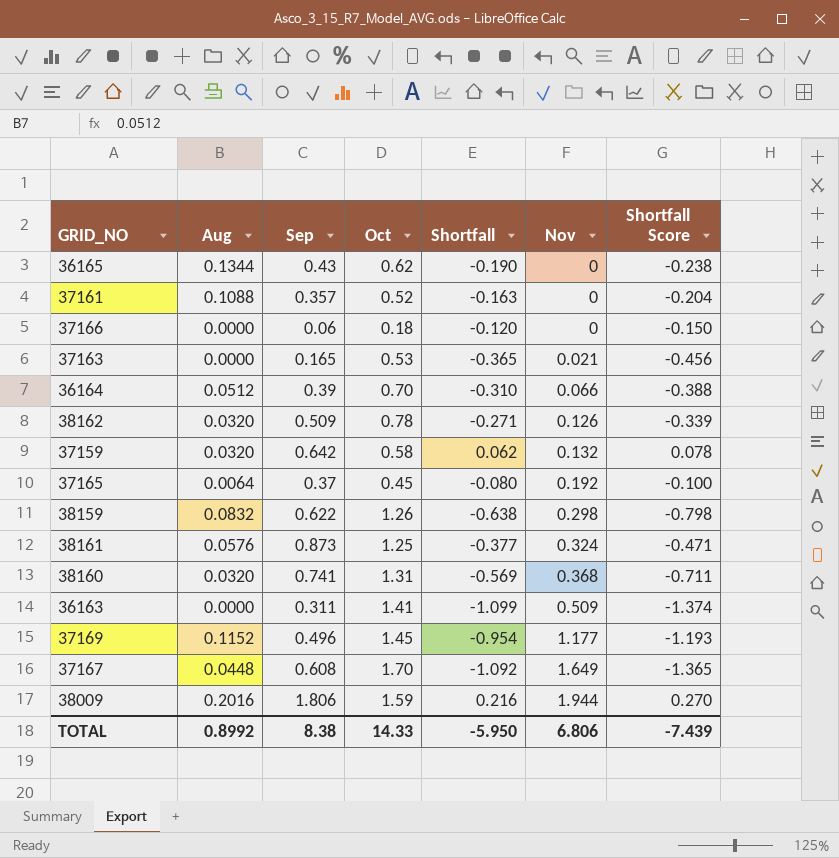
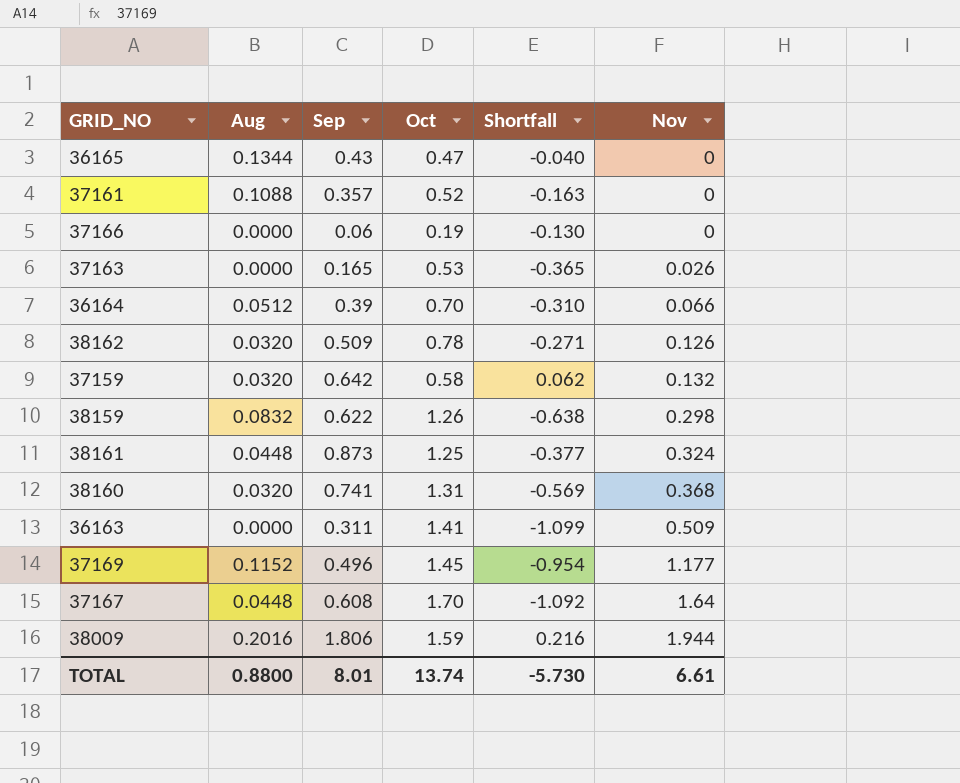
column Shortfall Score | formula: [Shortfall] * 1.25 -> none
row 37165: 0.0064 | 0.37 | 0.45 | -0.080 | 0.192 | -0.100 -> none
36165 | Oct: 0.62 -> 0.47
36165 | Shortfall: -0.190 -> -0.040
37166 | Oct: 0.18 -> 0.19
37166 | Shortfall: -0.120 -> -0.130
37163 | Nov: 0.021 -> 0.026
38161 | Aug: 0.0576 -> 0.0448
37167 | Nov: 1.649 -> 1.64
TOTAL | Aug: 0.8992 -> 0.8800
TOTAL | Sep: 8.38 -> 8.01
TOTAL | Oct: 14.33 -> 13.74
TOTAL | Shortfall: -5.950 -> -5.730
TOTAL | Nov: 6.806 -> 6.61

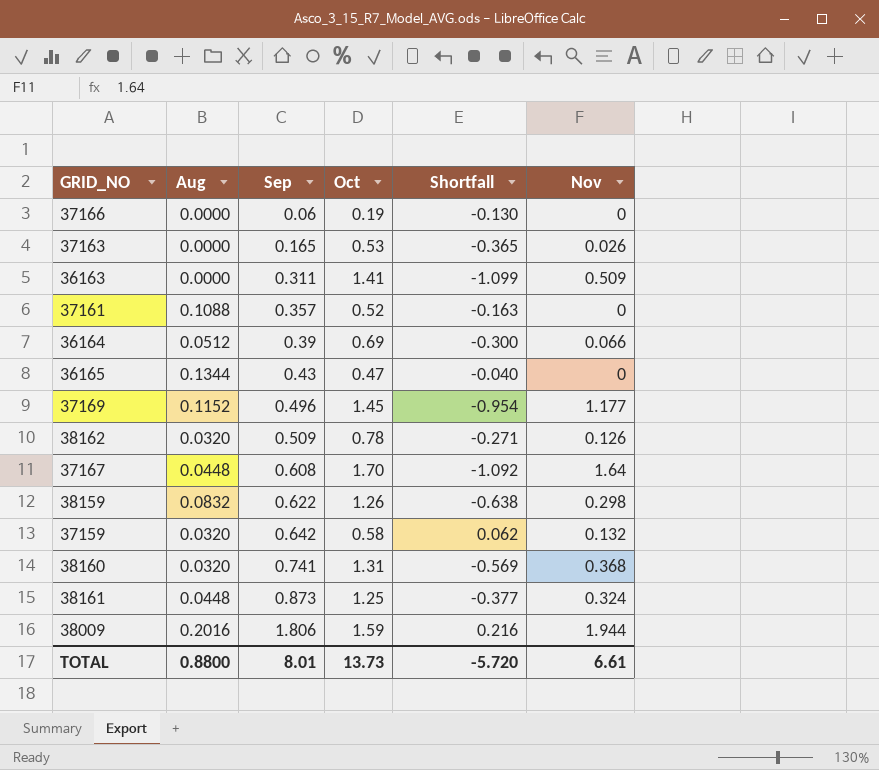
row order: Nov ascending -> Sep ascending
36164 | Oct: 0.70 -> 0.69
36164 | Shortfall: -0.310 -> -0.300
TOTAL | Oct: 13.74 -> 13.73
TOTAL | Shortfall: -5.730 -> -5.720

